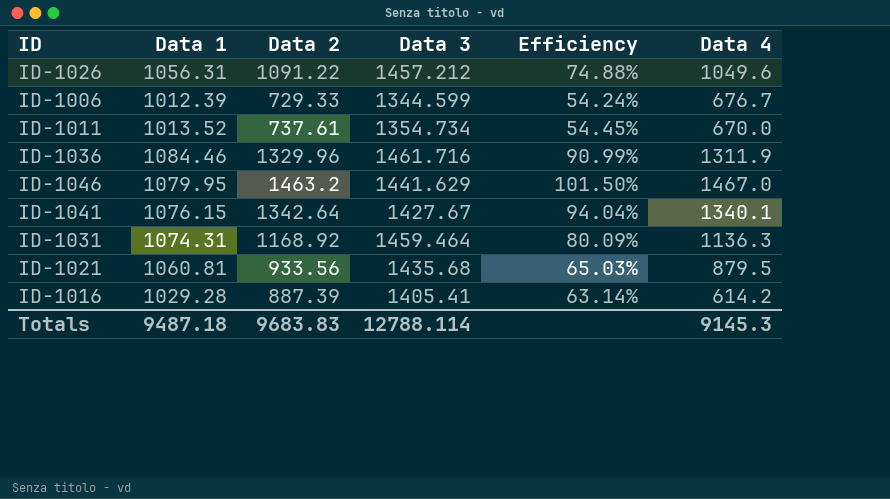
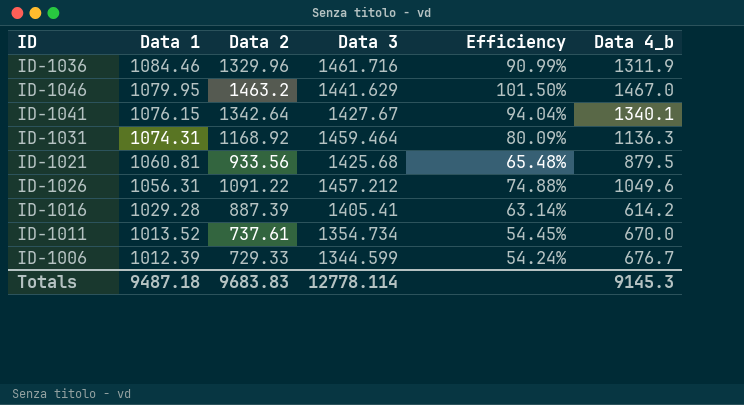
row order: none -> Data 1 descending
column name: Data 4 -> Data 4_b
ID-1021 | Data 3: 1435.68 -> 1425.68
ID-1021 | Efficiency: 65.03% -> 65.48%
Totals | Data 3: 12788.114 -> 12778.114

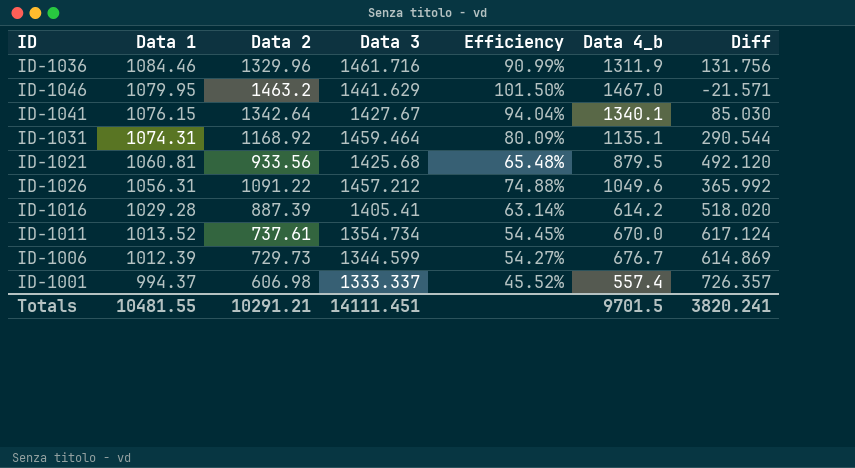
column Diff | formula: none -> [Data 3] - [Data 2]
ID-1031 | Data 4_b: 1136.3 -> 1135.1
ID-1006 | Data 2: 729.33 -> 729.73
ID-1006 | Efficiency: 54.24% -> 54.27%
row ID-1001: none -> 994.37 | 606.98 | 1333.337 | 45.52% | 557.4 | 726.357
Totals | Data 1: 9487.18 -> 10481.55
Totals | Data 2: 9683.83 -> 10291.21
Totals | Data 3: 12778.114 -> 14111.451
Totals | Data 4_b: 9145.3 -> 9701.5

